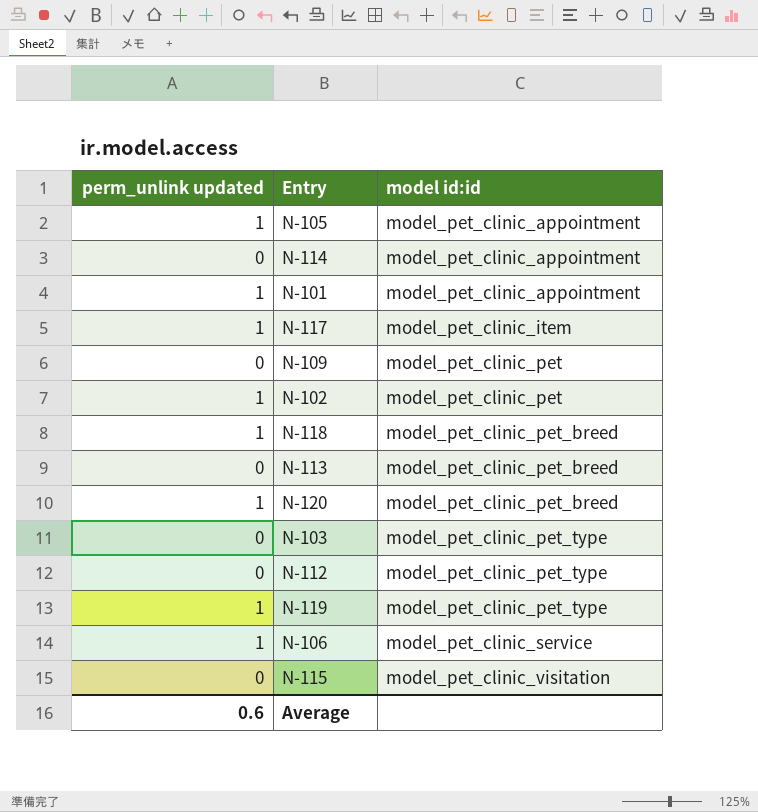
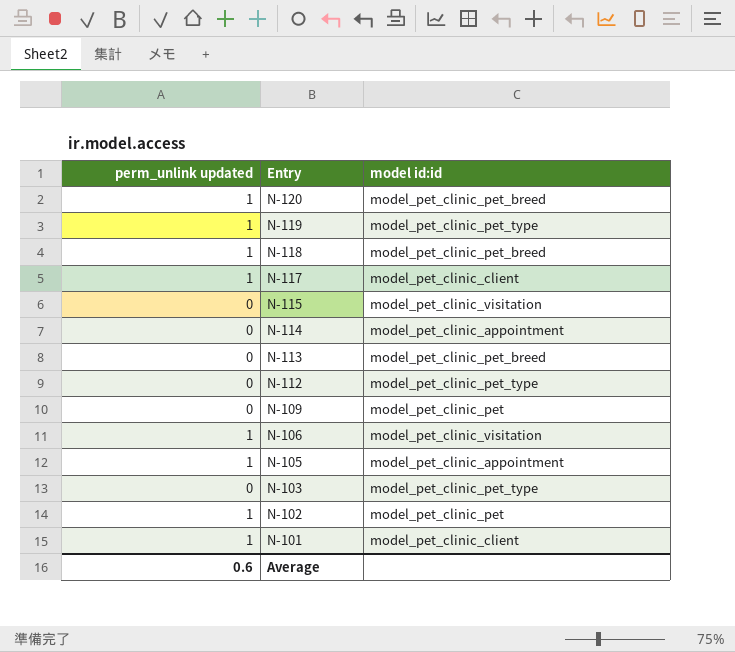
row order: model id:id ascending -> Entry descending
N-117 | model id:id: model_pet_clinic_item -> model_pet_clinic_client
N-106 | model id:id: model_pet_clinic_service -> model_pet_clinic_visitation
N-101 | model id:id: model_pet_clinic_appointment -> model_pet_clinic_client

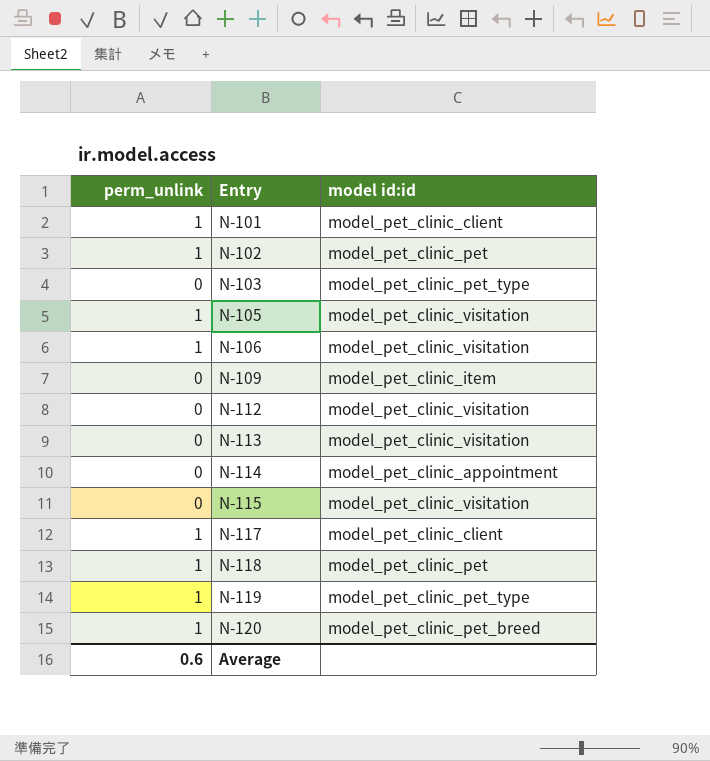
row order: Entry descending -> Entry ascending
column name: perm_unlink updated -> perm_unlink
N-105 | model id:id: model_pet_clinic_appointment -> model_pet_clinic_visitation
N-109 | model id:id: model_pet_clinic_pet -> model_pet_clinic_item
N-112 | model id:id: model_pet_clinic_pet_type -> model_pet_clinic_visitation
N-113 | model id:id: model_pet_clinic_pet_breed -> model_pet_clinic_visitation
N-118 | model id:id: model_pet_clinic_pet_breed -> model_pet_clinic_pet

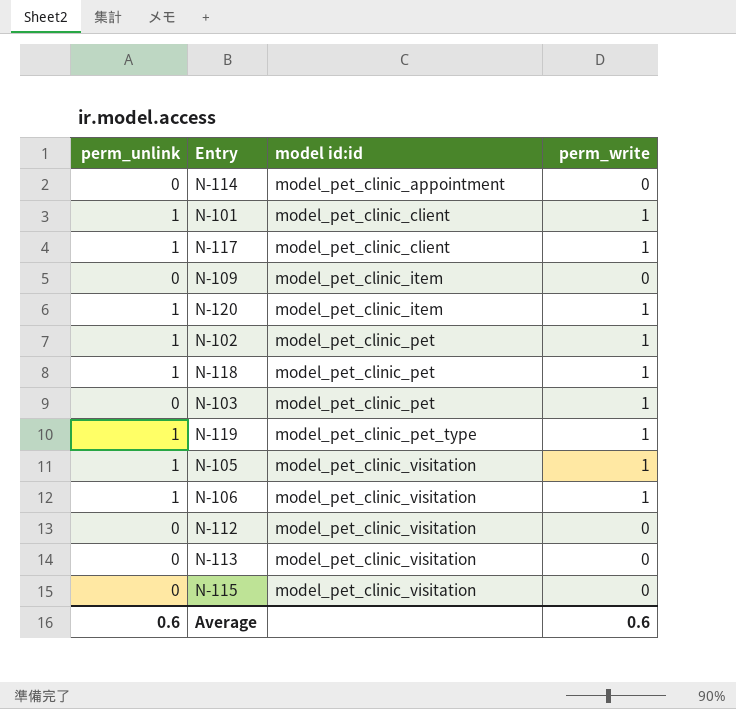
row order: Entry ascending -> model id:id ascending
column perm_write | position: none -> 4
N-120 | model id:id: model_pet_clinic_pet_breed -> model_pet_clinic_item
N-103 | model id:id: model_pet_clinic_pet_type -> model_pet_clinic_pet

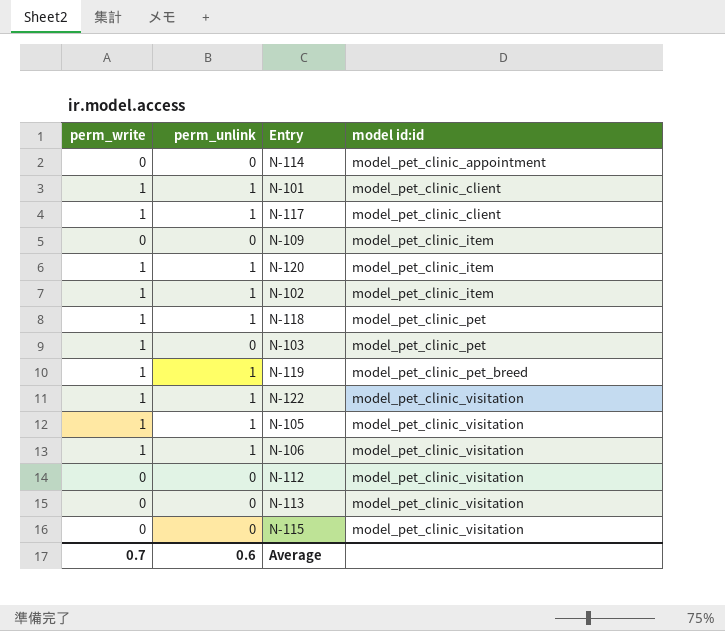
column perm_write | position: 4 -> 1
N-102 | model id:id: model_pet_clinic_pet -> model_pet_clinic_item
N-119 | model id:id: model_pet_clinic_pet_type -> model_pet_clinic_pet_breed
row N-122: none -> 1 | 1 | model_pet_clinic_visitation
Average | perm_write: 0.6 -> 0.7

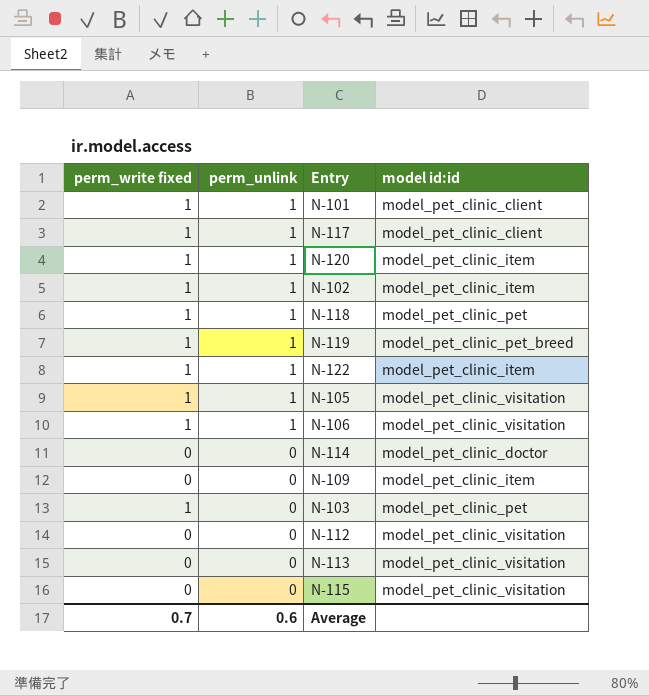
row order: model id:id ascending -> perm_unlink descending
column name: perm_write -> perm_write fixed
N-122 | model id:id: model_pet_clinic_visitation -> model_pet_clinic_item
N-114 | model id:id: model_pet_clinic_appointment -> model_pet_clinic_doctor

